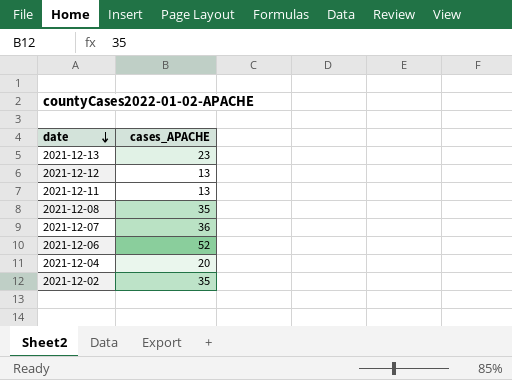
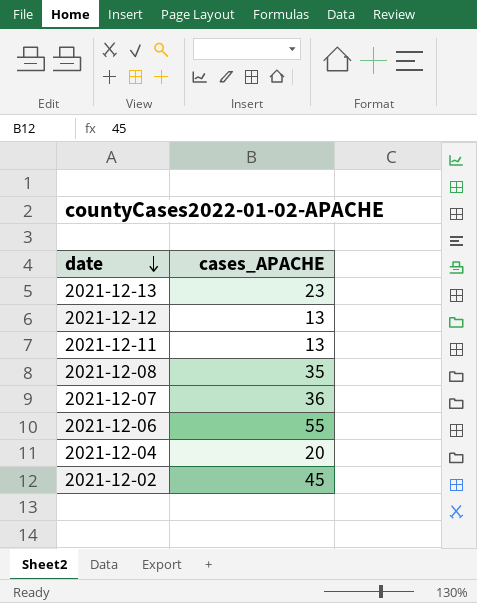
2021-12-06 | cases_APACHE: 52 -> 55
2021-12-02 | cases_APACHE: 35 -> 45

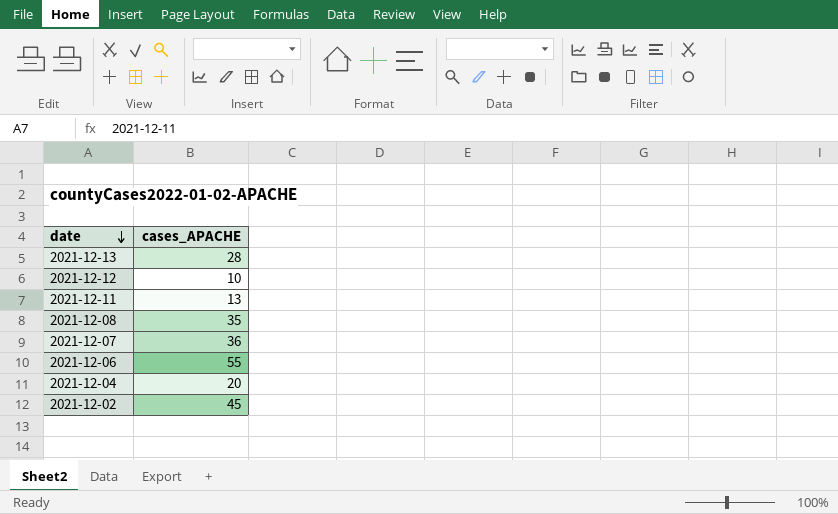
2021-12-13 | cases_APACHE: 23 -> 28
2021-12-12 | cases_APACHE: 13 -> 10

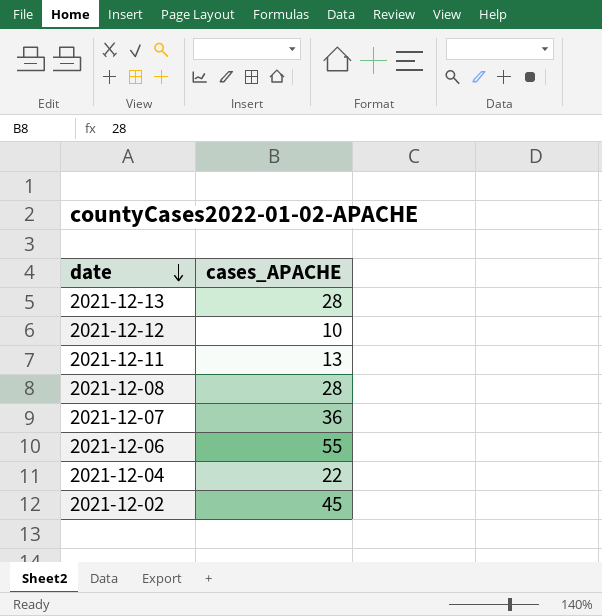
2021-12-08 | cases_APACHE: 35 -> 28
2021-12-04 | cases_APACHE: 20 -> 22

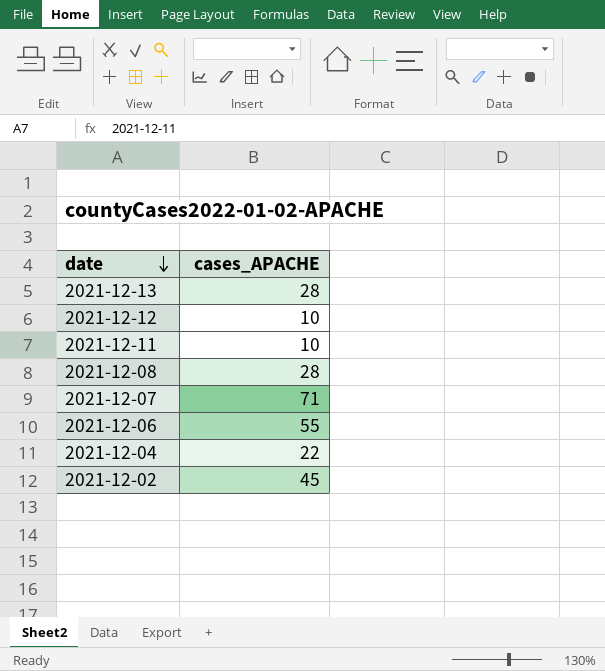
2021-12-11 | cases_APACHE: 13 -> 10
2021-12-07 | cases_APACHE: 36 -> 71

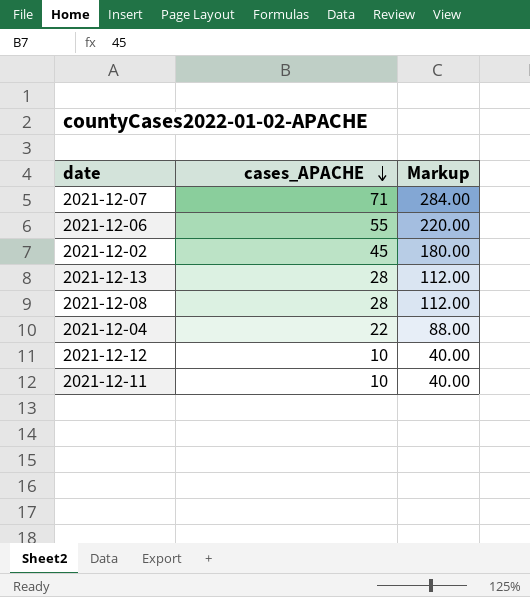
row order: date descending -> cases_APACHE descending
column Markup | formula: none -> [cases_APACHE] * 4

